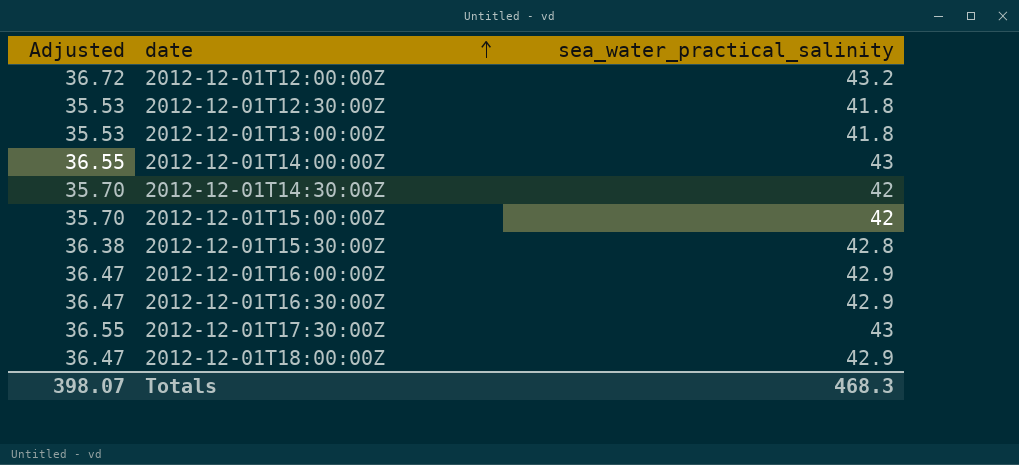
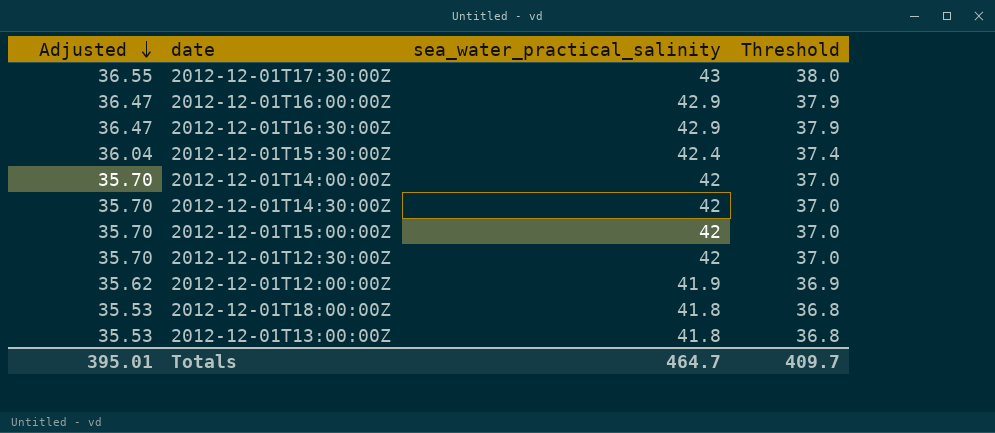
row order: date ascending -> Adjusted descending
column Threshold | formula: none -> [sea_water_practical_salinity] - 5
2012-12-01T15:30:00Z | Adjusted: 36.38 -> 36.04
2012-12-01T15:30:00Z | sea_water_practical_salinity: 42.8 -> 42.4
2012-12-01T14:00:00Z | Adjusted: 36.55 -> 35.70
2012-12-01T14:00:00Z | sea_water_practical_salinity: 43 -> 42
2012-12-01T12:30:00Z | Adjusted: 35.53 -> 35.70
2012-12-01T12:30:00Z | sea_water_practical_salinity: 41.8 -> 42
2012-12-01T12:00:00Z | Adjusted: 36.72 -> 35.62
2012-12-01T12:00:00Z | sea_water_practical_salinity: 43.2 -> 41.9
2012-12-01T18:00:00Z | Adjusted: 36.47 -> 35.53
2012-12-01T18:00:00Z | sea_water_practical_salinity: 42.9 -> 41.8
Totals | Adjusted: 398.07 -> 395.01
Totals | sea_water_practical_salinity: 468.3 -> 464.7

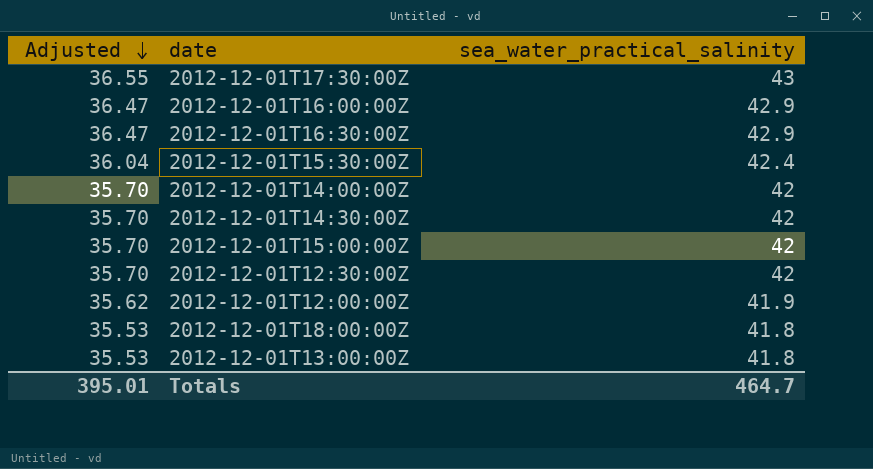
column Threshold | formula: [sea_water_practical_salinity] - 5 -> none

